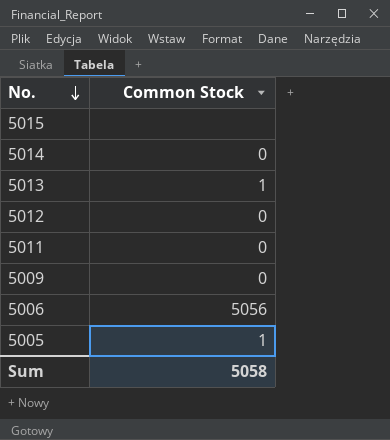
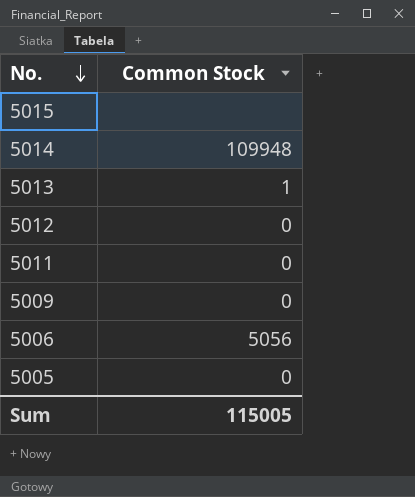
5014 | Common Stock: 0 -> 109948
5005 | Common Stock: 1 -> 0
Sum | Common Stock: 5058 -> 115005

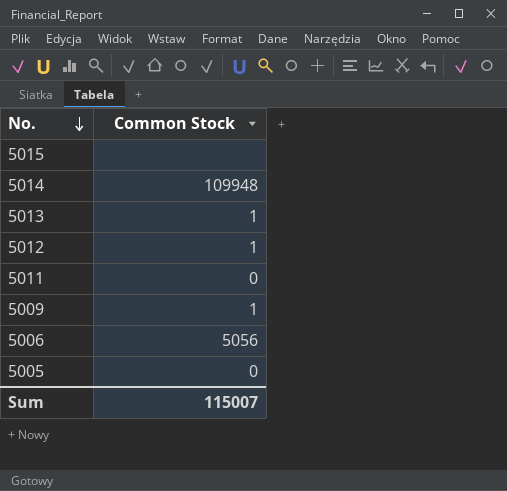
5012 | Common Stock: 0 -> 1
5009 | Common Stock: 0 -> 1
Sum | Common Stock: 115005 -> 115007

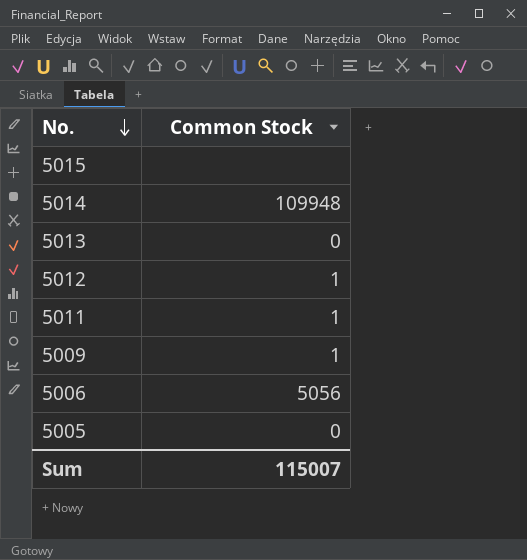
5013 | Common Stock: 1 -> 0
5011 | Common Stock: 0 -> 1

